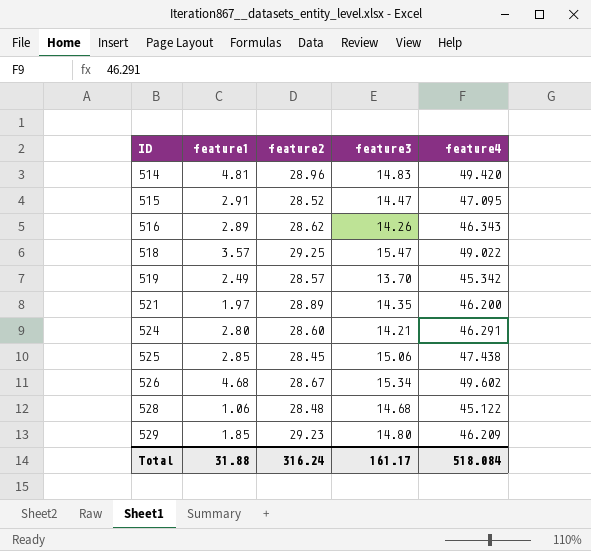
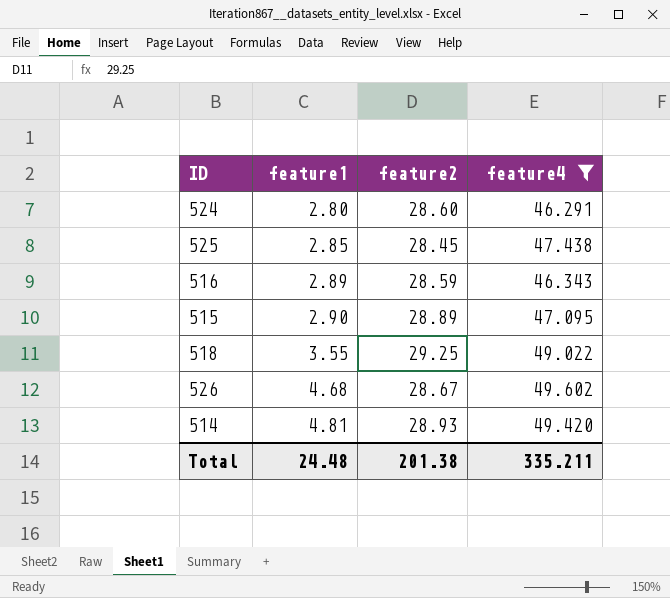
filter: none -> feature4 >= 46.291
row order: ID ascending -> feature1 ascending
column feature3 | position: 4 -> none
516 | feature2: 28.62 -> 28.59
515 | feature1: 2.91 -> 2.90
515 | feature2: 28.52 -> 28.89
518 | feature1: 3.57 -> 3.55
514 | feature2: 28.96 -> 28.93
Total | feature1: 31.88 -> 24.48
Total | feature2: 316.24 -> 201.38
Total | feature4: 518.084 -> 335.211

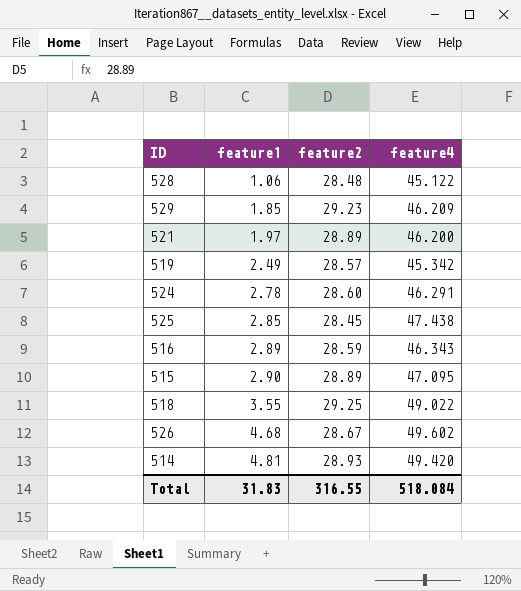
filter: feature4 >= 46.291 -> none
524 | feature1: 2.80 -> 2.78
Total | feature1: 24.48 -> 31.83
Total | feature2: 201.38 -> 316.55
Total | feature4: 335.211 -> 518.084

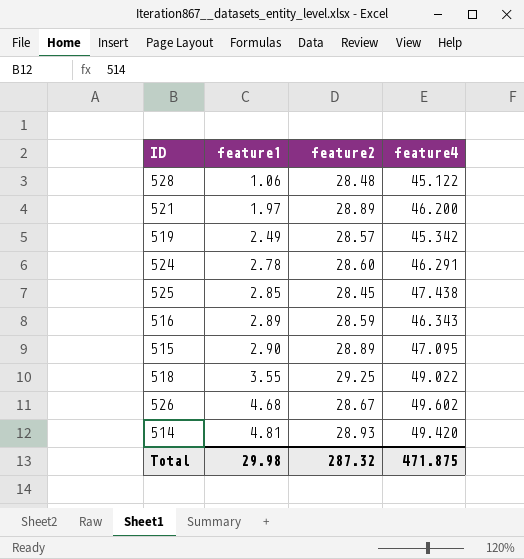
row 529: 1.85 | 29.23 | 46.209 -> none
Total | feature1: 31.83 -> 29.98
Total | feature2: 316.55 -> 287.32
Total | feature4: 518.084 -> 471.875

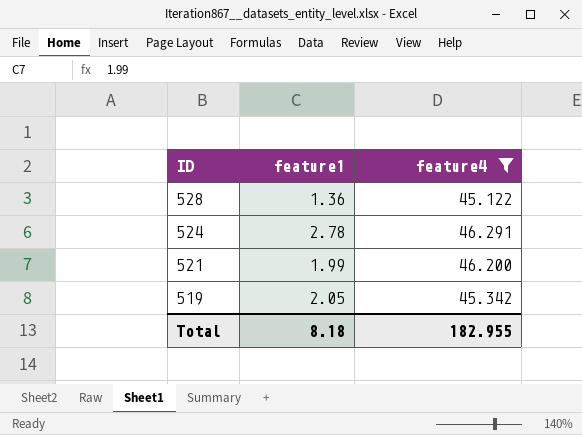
filter: none -> feature4 <= 46.291
row order: feature1 ascending -> ID descending
column feature2 | position: 3 -> none
528 | feature1: 1.06 -> 1.36
521 | feature1: 1.97 -> 1.99
519 | feature1: 2.49 -> 2.05
Total | feature1: 29.98 -> 8.18
Total | feature4: 471.875 -> 182.955

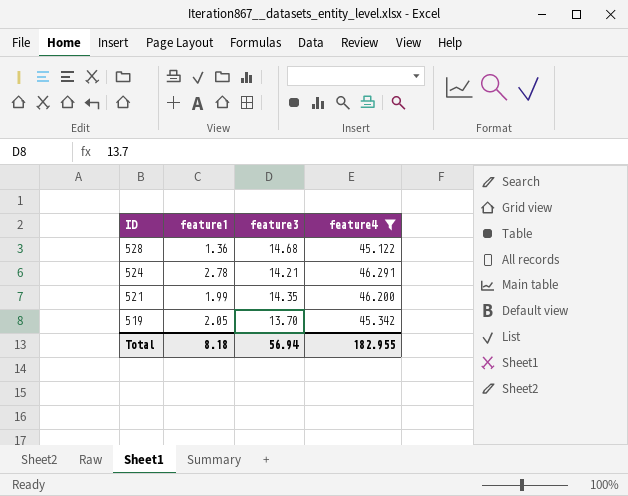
column feature3 | position: none -> 3

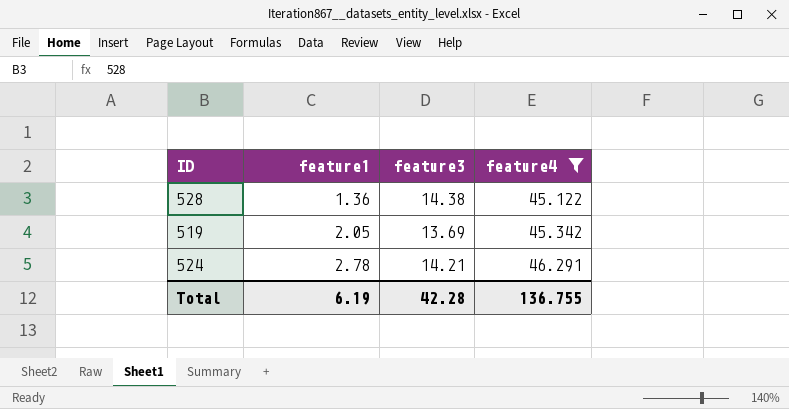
row order: ID descending -> feature1 ascending
row 521: 1.99 | 14.35 | 46.200 -> none
528 | feature3: 14.68 -> 14.38
519 | feature3: 13.70 -> 13.69
Total | feature1: 8.18 -> 6.19
Total | feature3: 56.94 -> 42.28
Total | feature4: 182.955 -> 136.755

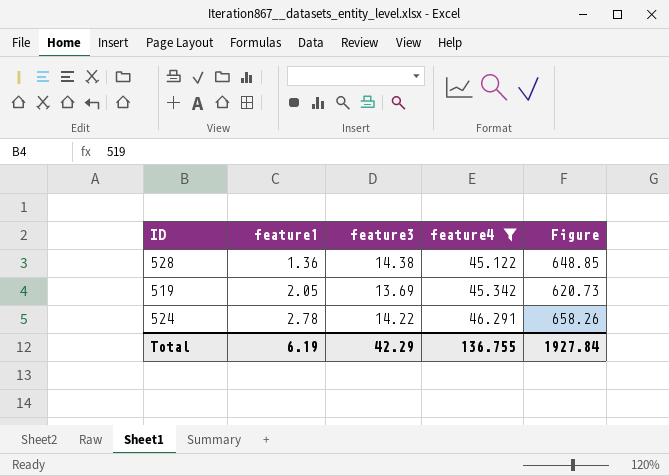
column Figure | formula: none -> [feature3] * [feature4]
524 | feature3: 14.21 -> 14.22
Total | feature3: 42.28 -> 42.29

